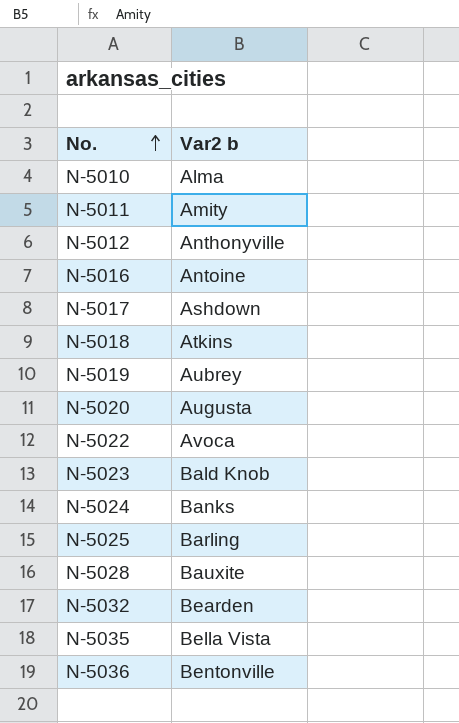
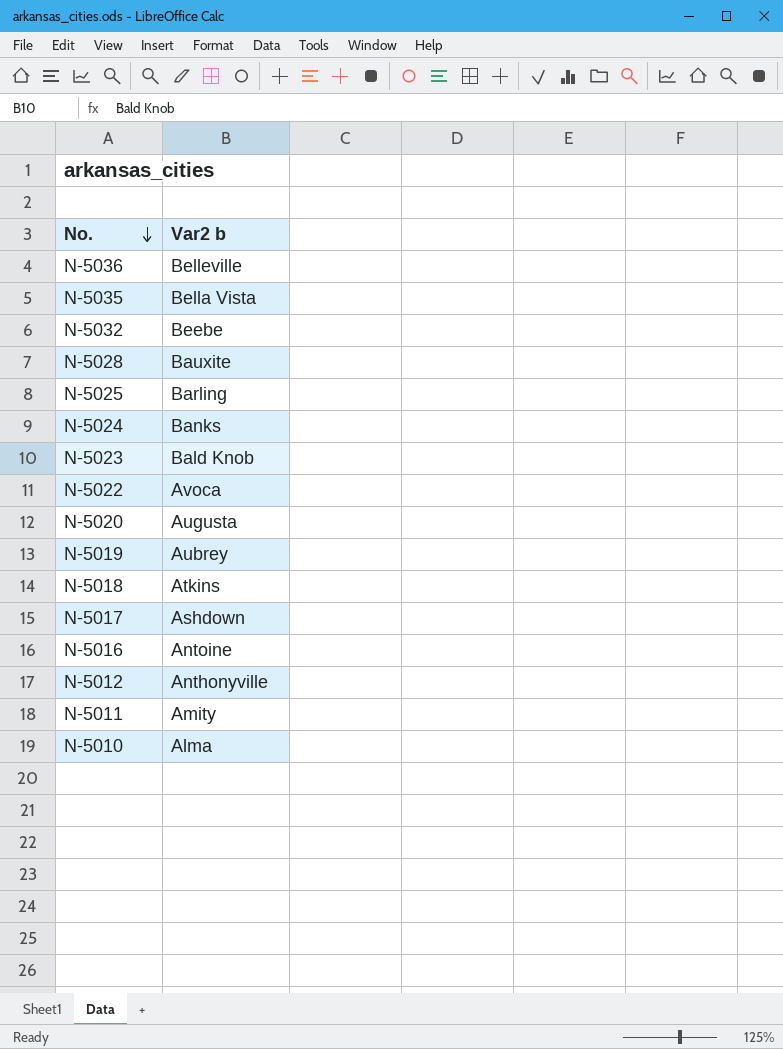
row order: No. ascending -> No. descending
N-5036 | Var2 b: Bentonville -> Belleville
N-5032 | Var2 b: Bearden -> Beebe

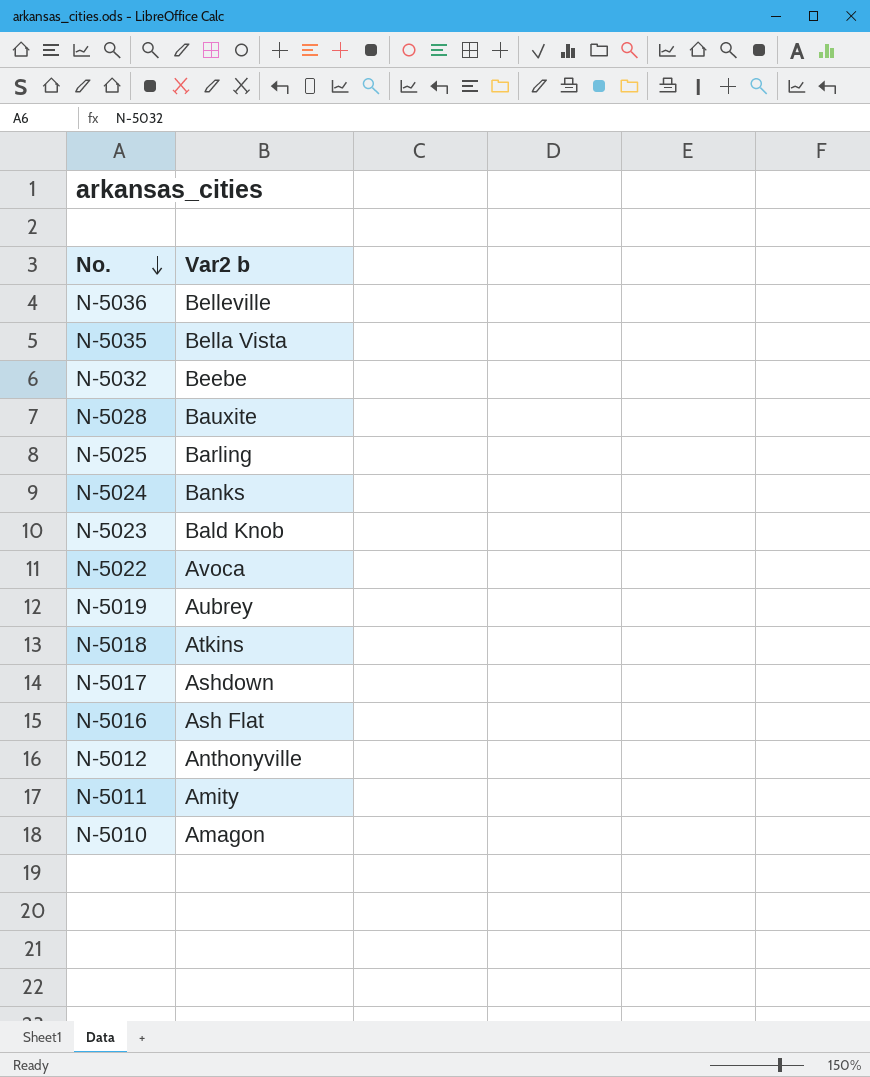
row N-5020: Augusta -> none
N-5016 | Var2 b: Antoine -> Ash Flat
N-5010 | Var2 b: Alma -> Amagon

